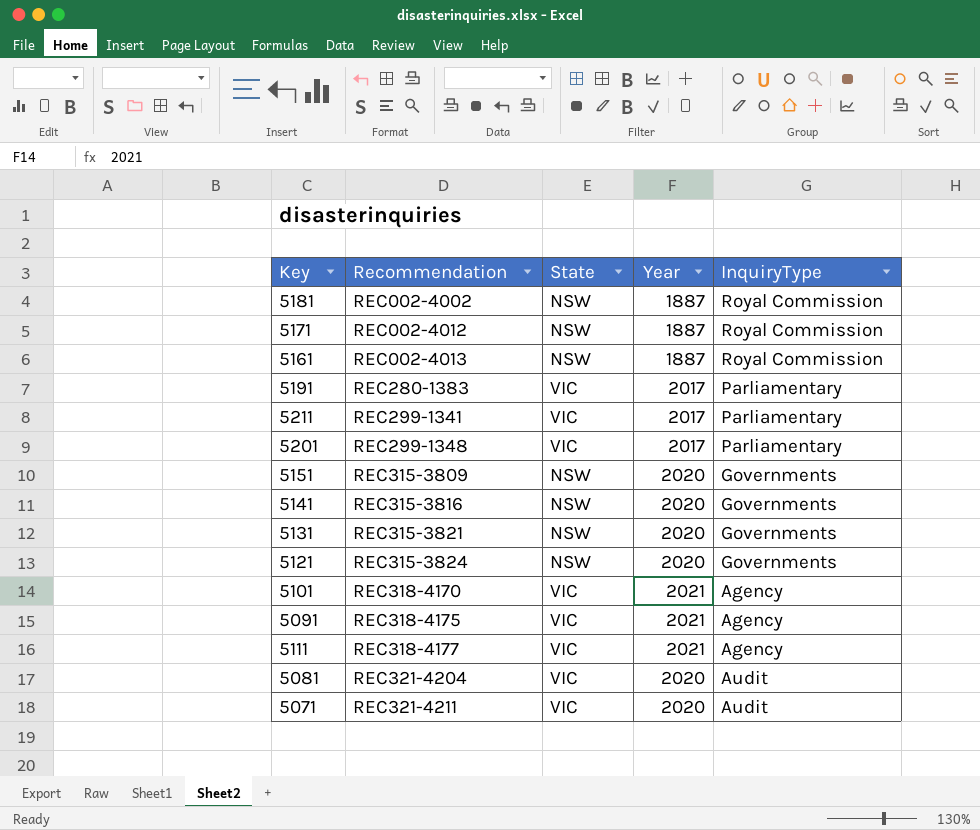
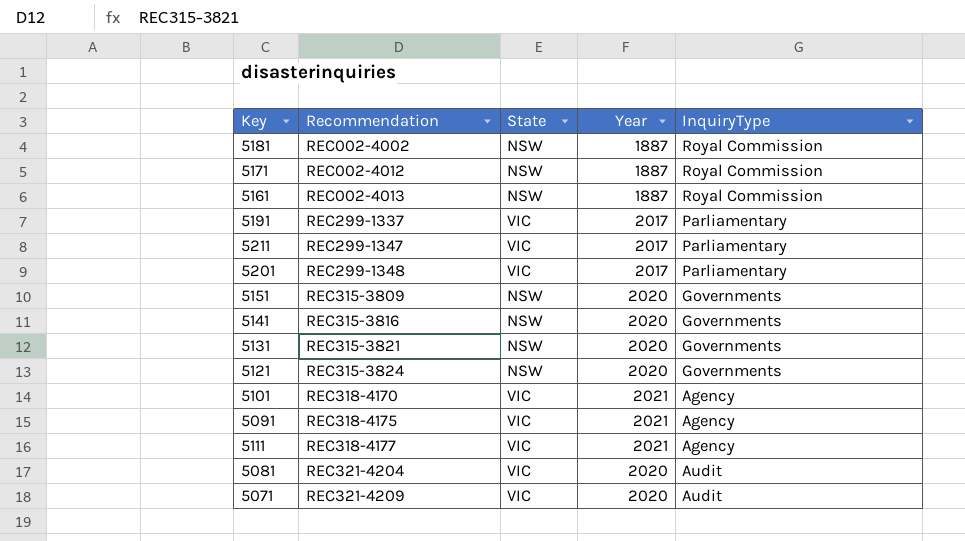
5191 | Recommendation: REC280-1383 -> REC299-1337
5211 | Recommendation: REC299-1341 -> REC299-1347
5071 | Recommendation: REC321-4211 -> REC321-4209

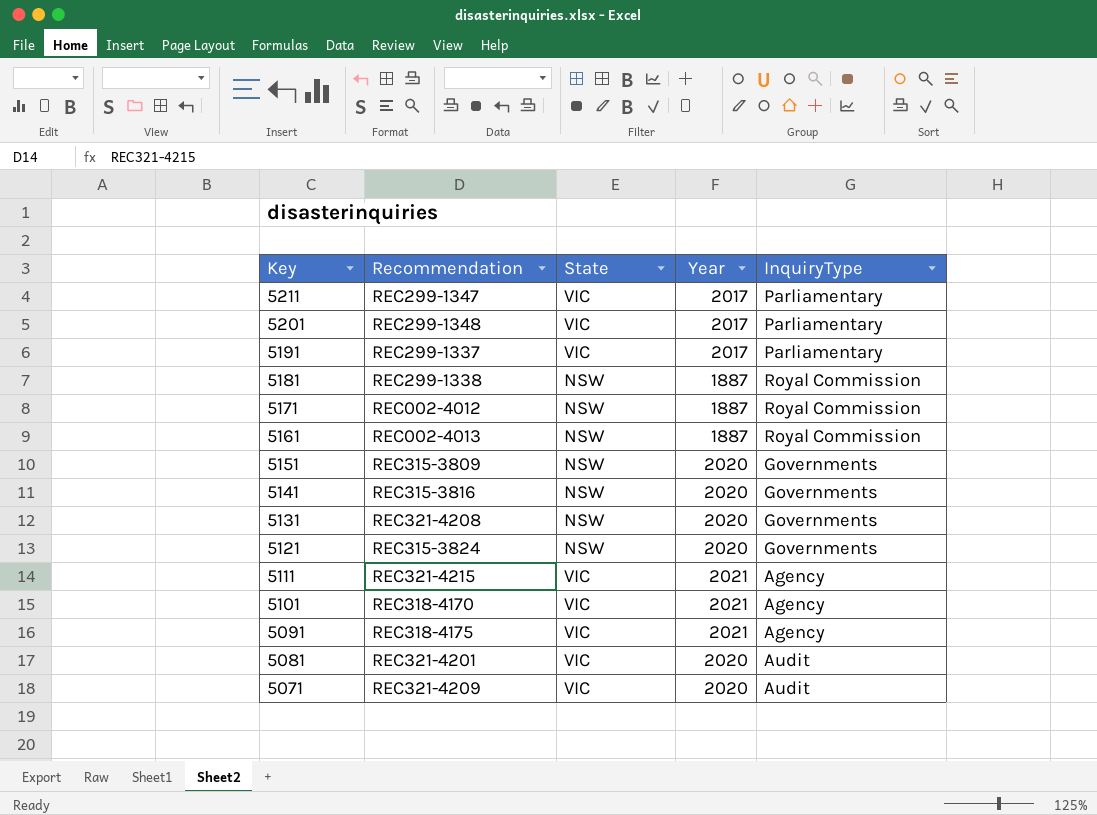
row order: Recommendation ascending -> Key descending
5181 | Recommendation: REC002-4002 -> REC299-1338
5131 | Recommendation: REC315-3821 -> REC321-4208
5111 | Recommendation: REC318-4177 -> REC321-4215
5081 | Recommendation: REC321-4204 -> REC321-4201

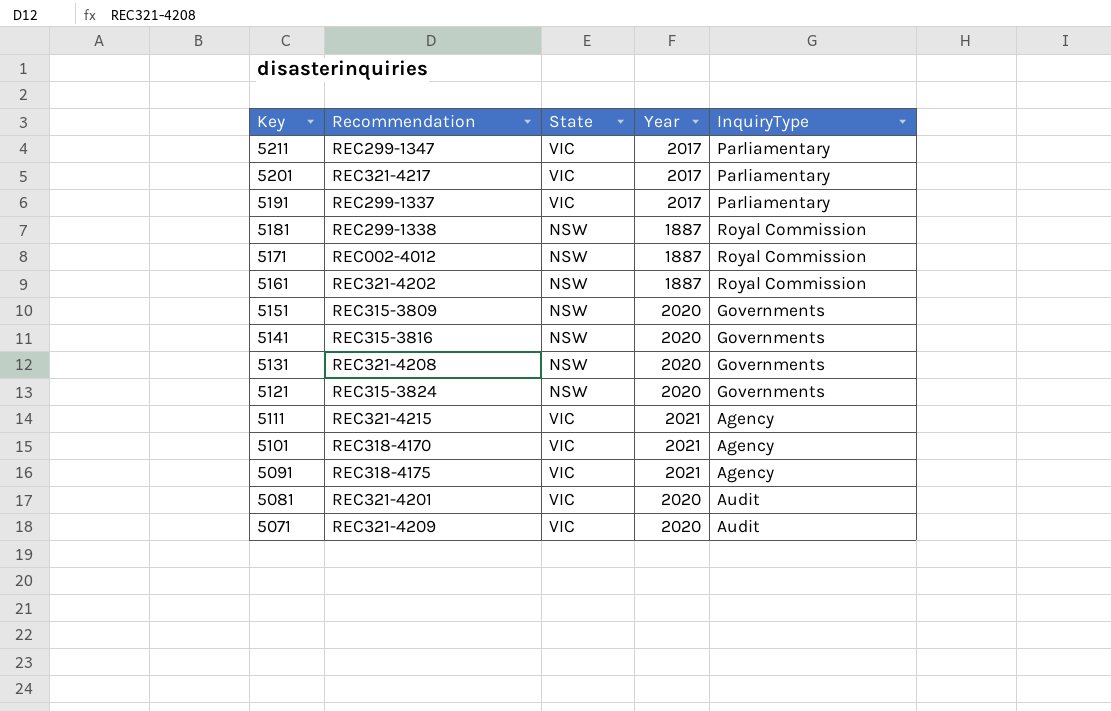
5201 | Recommendation: REC299-1348 -> REC321-4217
5161 | Recommendation: REC002-4013 -> REC321-4202

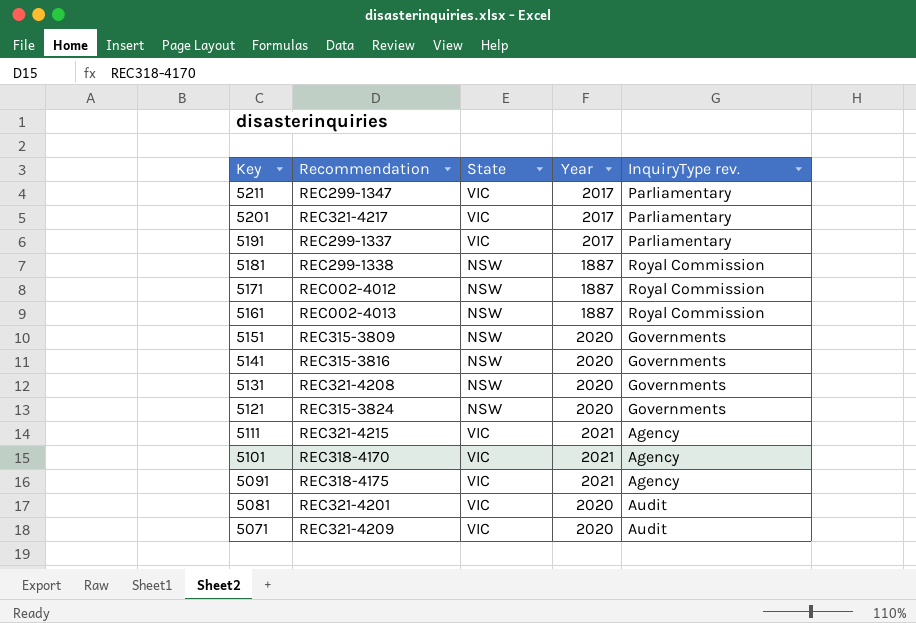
column name: InquiryType -> InquiryType rev.
5161 | Recommendation: REC321-4202 -> REC002-4013

